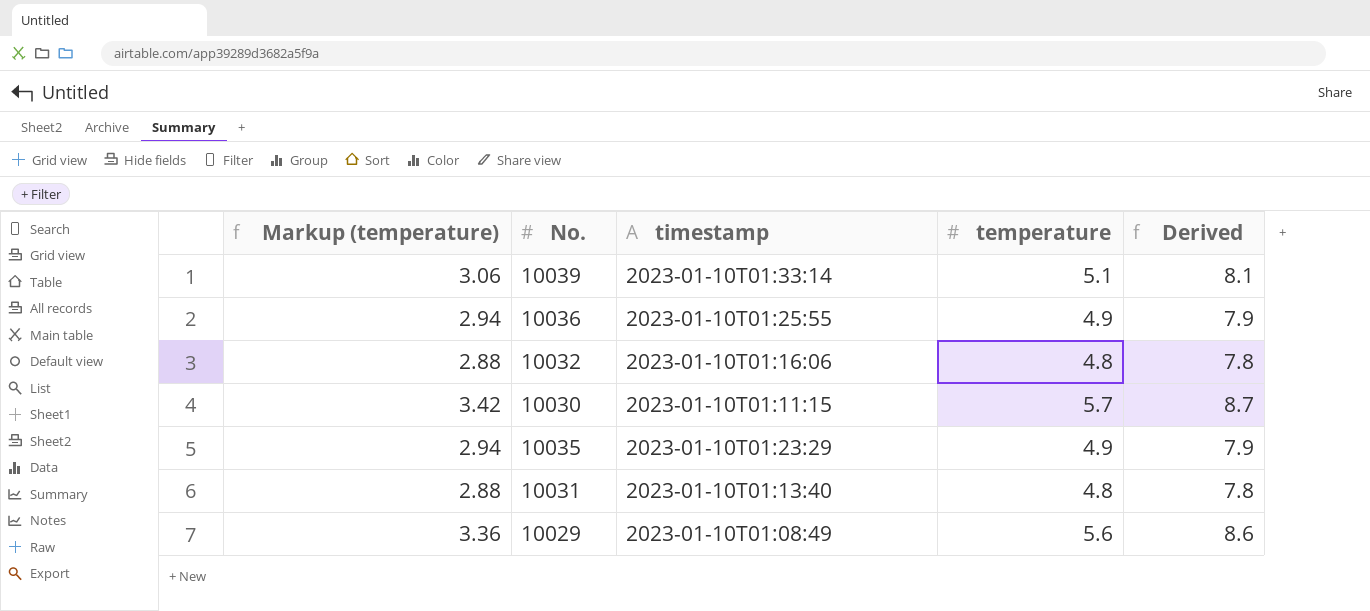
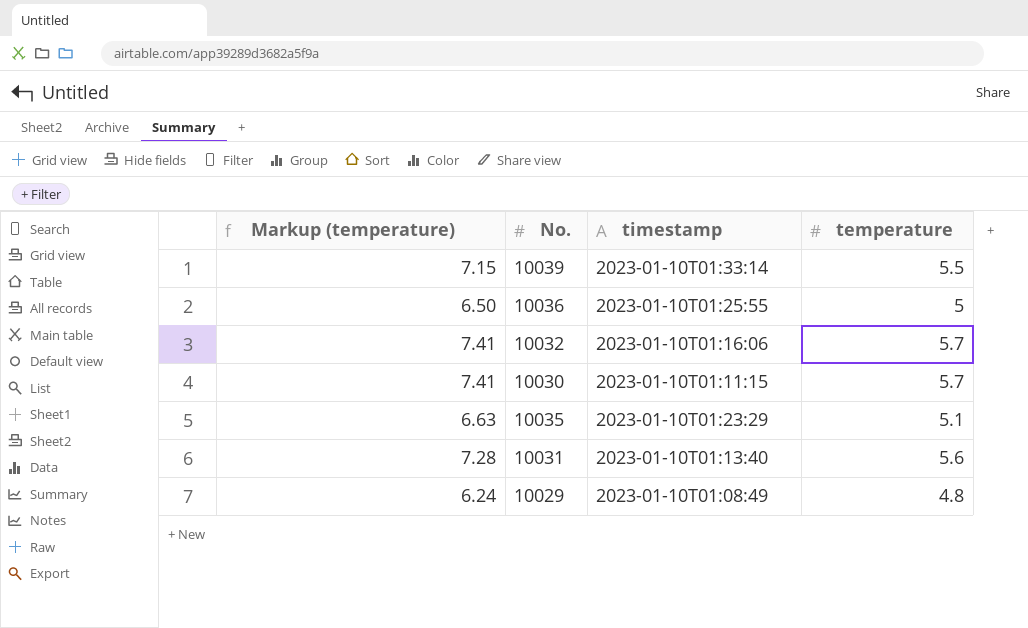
column Derived | formula: [temperature] + 3 -> none
column Markup (temperature) | formula: [temperature] * 0.6 -> [temperature] * 1.3
10039 | temperature: 5.1 -> 5.5
10036 | temperature: 4.9 -> 5
10032 | temperature: 4.8 -> 5.7
10035 | temperature: 4.9 -> 5.1
10031 | temperature: 4.8 -> 5.6
10029 | temperature: 5.6 -> 4.8

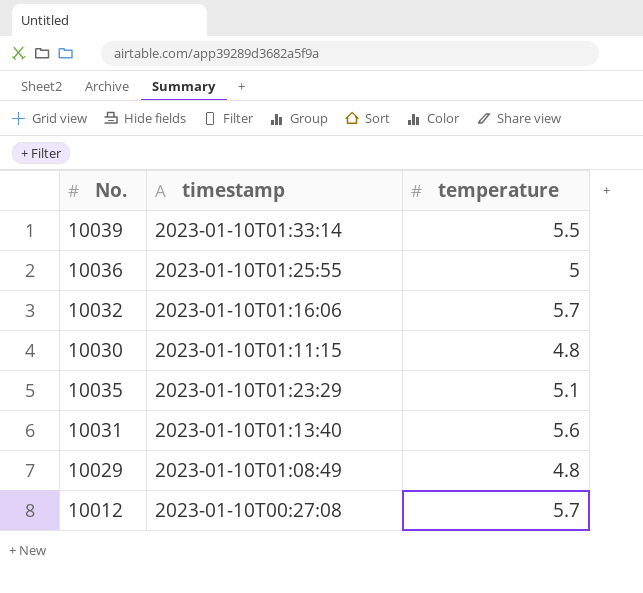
column Markup (temperature) | formula: [temperature] * 1.3 -> none
10030 | temperature: 5.7 -> 4.8
row 10012: none -> 2023-01-10T00:27:08 | 5.7

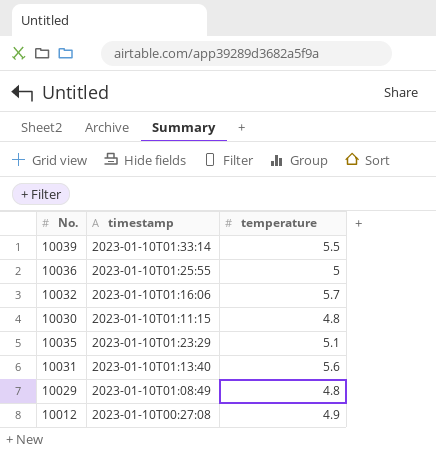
10012 | temperature: 5.7 -> 4.9

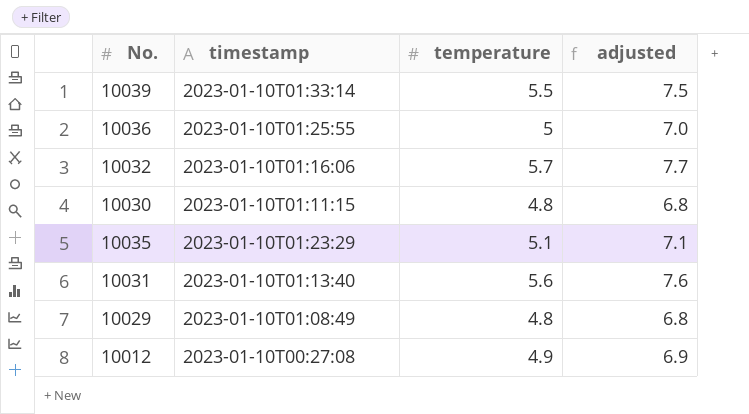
column adjusted | formula: none -> [temperature] + 2

